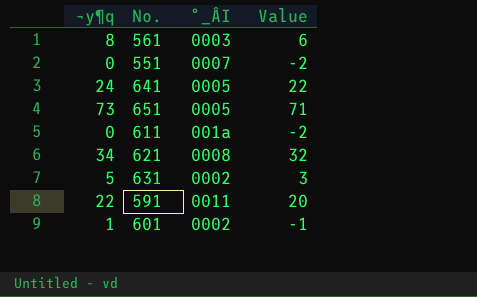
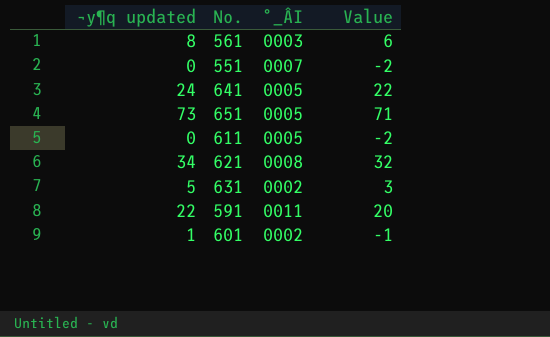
column name: ¬y¶q -> ¬y¶q updated
611 | °_ÂI: 001a -> 0005

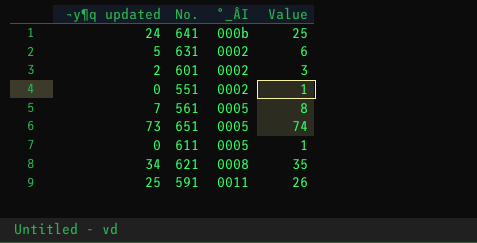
row order: none -> °_ÂI ascending
column Value | formula: [¬y¶q updated] - 2 -> [¬y¶q updated] + 1
641 | °_ÂI: 0005 -> 000b
601 | ¬y¶q updated: 1 -> 2
551 | °_ÂI: 0007 -> 0002
561 | ¬y¶q updated: 8 -> 7
561 | °_ÂI: 0003 -> 0005
591 | ¬y¶q updated: 22 -> 25

